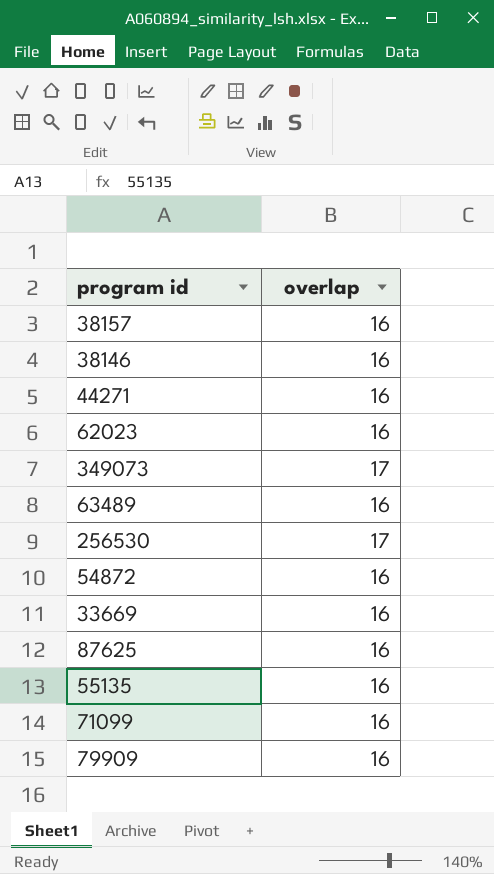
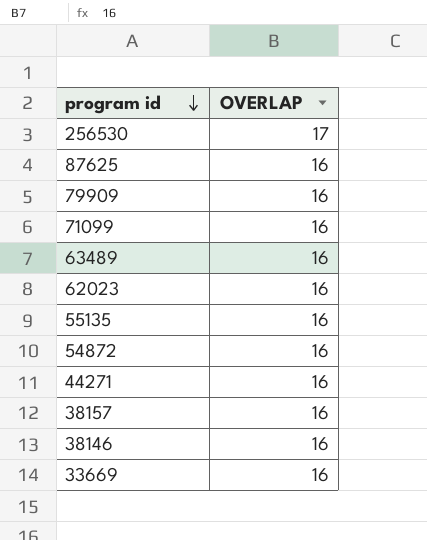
row order: none -> program id descending
column name: overlap -> OVERLAP
row 349073: 17 -> none

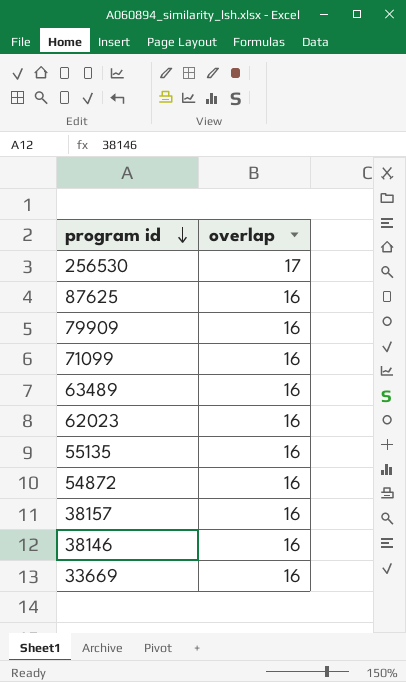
column name: OVERLAP -> overlap
row 44271: 16 -> none

